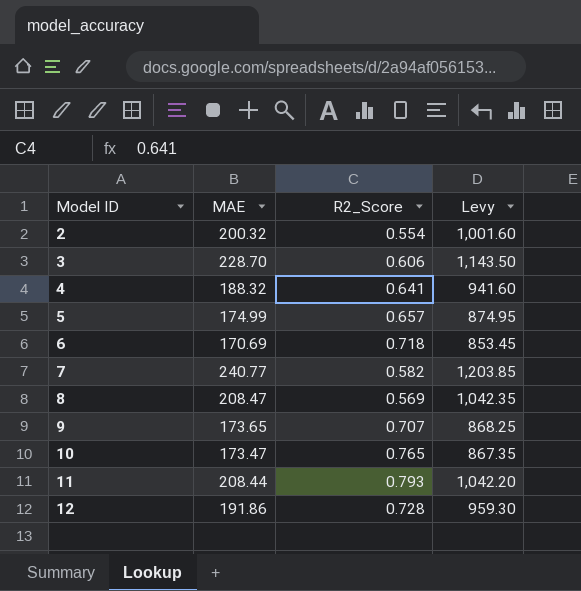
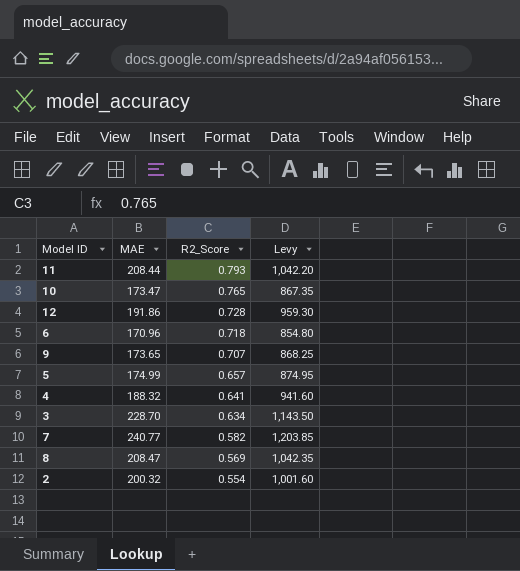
row order: Model ID ascending -> R2_Score descending
6 | MAE: 170.69 -> 170.96
6 | Levy: 853.45 -> 854.80
3 | R2_Score: 0.606 -> 0.634

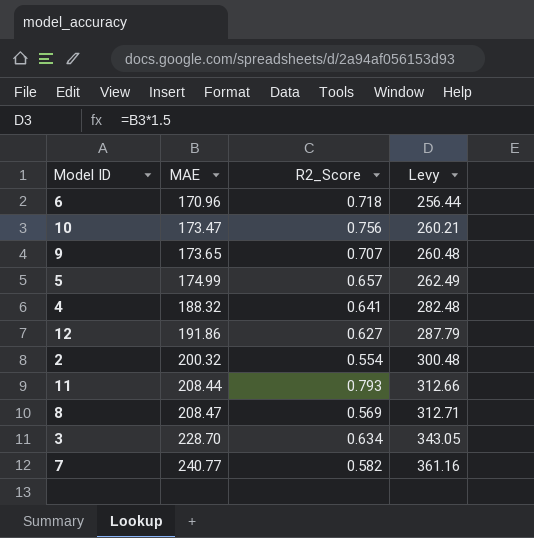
row order: R2_Score descending -> MAE ascending
column Levy | formula: [MAE] * 5 -> [MAE] * 1.5
10 | R2_Score: 0.765 -> 0.756
12 | R2_Score: 0.728 -> 0.627

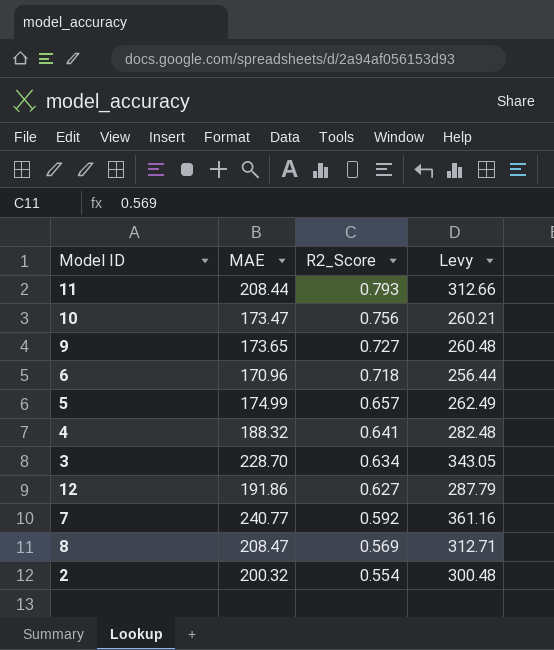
row order: MAE ascending -> R2_Score descending
9 | R2_Score: 0.707 -> 0.727
7 | R2_Score: 0.582 -> 0.592

